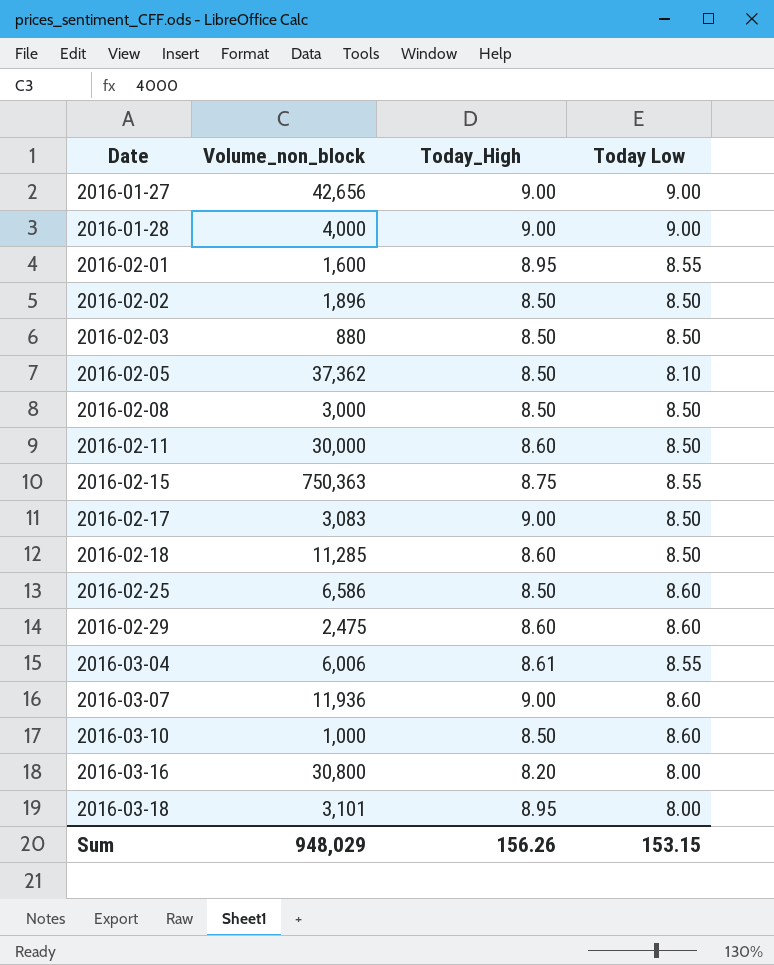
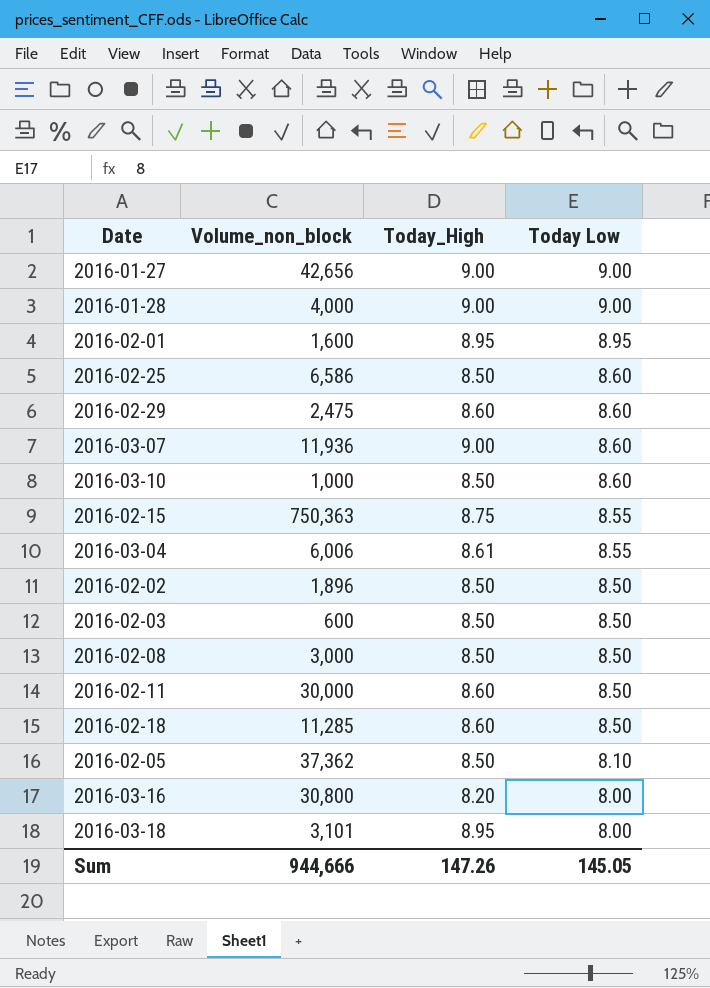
row order: Date ascending -> Today Low descending
row 2016-02-17: 3,083 | 9.00 | 8.50 -> none
2016-02-01 | Today Low: 8.55 -> 8.95
2016-02-03 | Volume_non_block: 880 -> 600
Sum | Volume_non_block: 948,029 -> 944,666
Sum | Today_High: 156.26 -> 147.26
Sum | Today Low: 153.15 -> 145.05

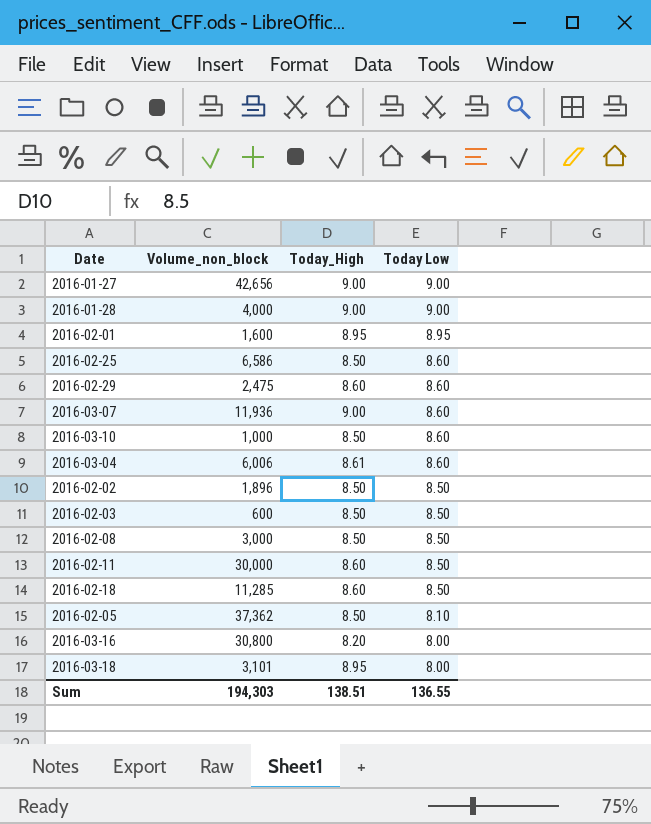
row 2016-02-15: 750,363 | 8.75 | 8.55 -> none
2016-03-04 | Today Low: 8.55 -> 8.60
Sum | Volume_non_block: 944,666 -> 194,303
Sum | Today_High: 147.26 -> 138.51
Sum | Today Low: 145.05 -> 136.55

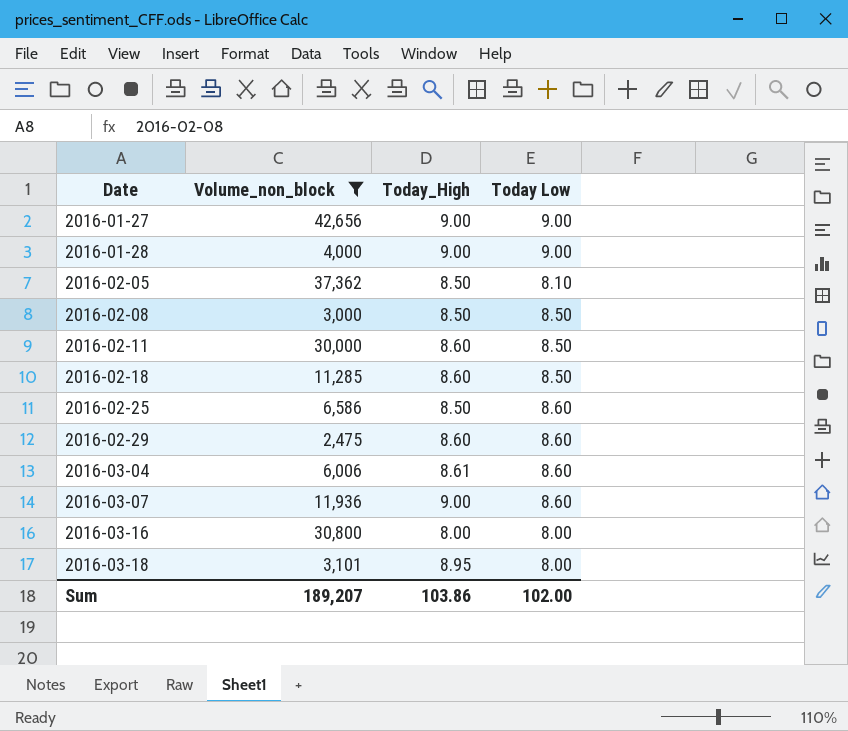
filter: none -> Volume_non_block >= 2,475
row order: Today Low descending -> Date ascending
2016-03-16 | Today_High: 8.20 -> 8.00
Sum | Volume_non_block: 194,303 -> 189,207
Sum | Today_High: 138.51 -> 103.86
Sum | Today Low: 136.55 -> 102.00

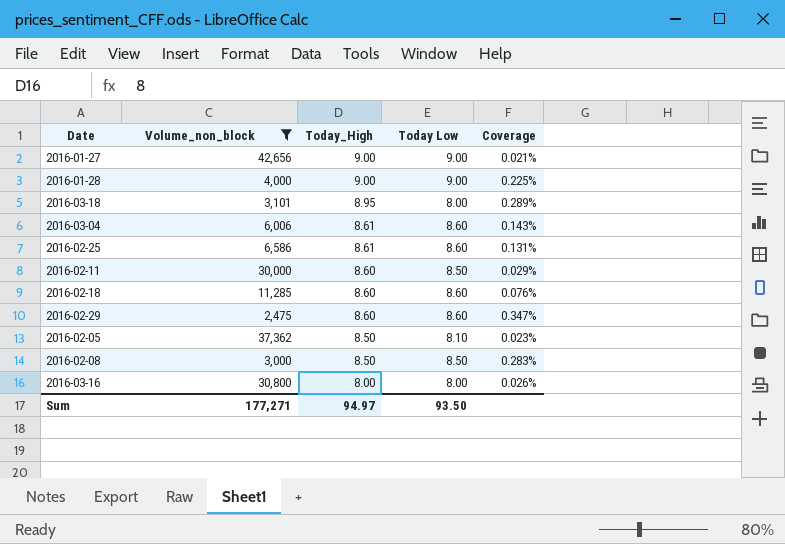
row order: Date ascending -> Today_High descending
column Coverage | formula: none -> [Today_High] / [Volume_non_block]
row 2016-03-07: 11,936 | 9.00 | 8.60 -> none
2016-02-25 | Today_High: 8.50 -> 8.61
2016-02-18 | Today Low: 8.50 -> 8.60
Sum | Volume_non_block: 189,207 -> 177,271
Sum | Today_High: 103.86 -> 94.97
Sum | Today Low: 102.00 -> 93.50

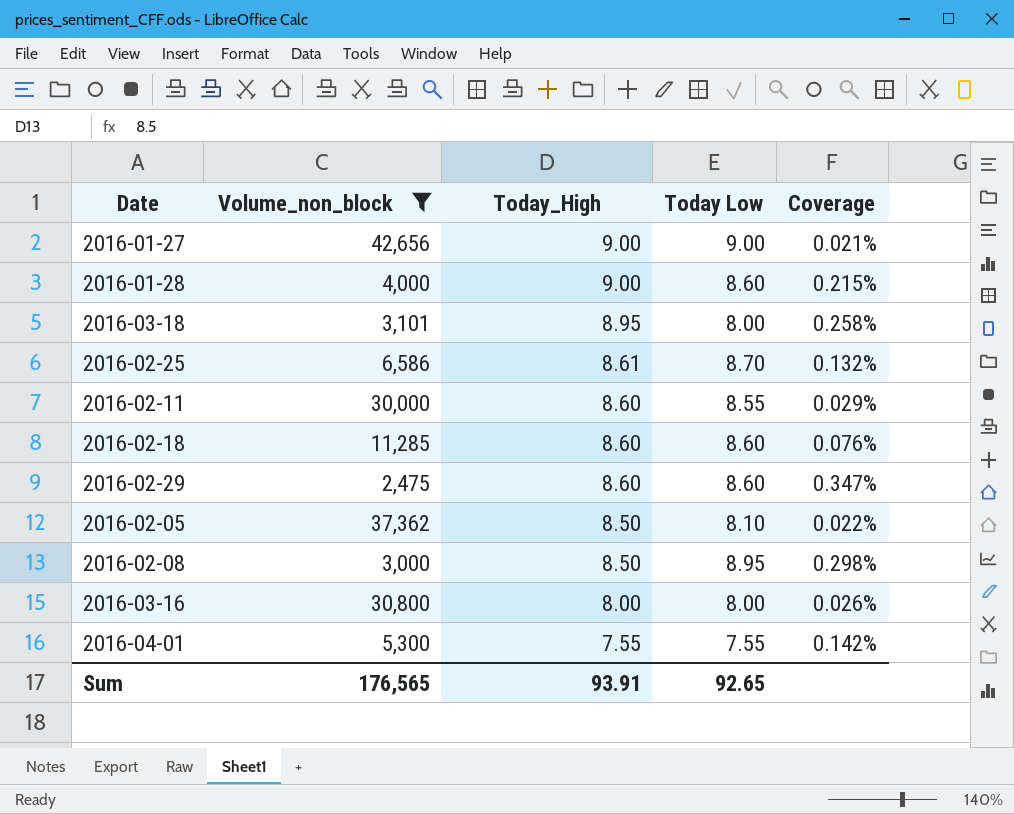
column Coverage | formula: [Today_High] / [Volume_non_block] -> [Today Low] / [Volume_non_block]
row 2016-03-04: 6,006 | 8.61 | 8.60 | 0.143% -> none
2016-01-28 | Today Low: 9.00 -> 8.60
2016-02-25 | Today Low: 8.60 -> 8.70
2016-02-11 | Today Low: 8.50 -> 8.55
2016-02-08 | Today Low: 8.50 -> 8.95
row 2016-04-01: none -> 5,300 | 7.55 | 7.55 | 0.142%
Sum | Volume_non_block: 177,271 -> 176,565
Sum | Today_High: 94.97 -> 93.91
Sum | Today Low: 93.50 -> 92.65

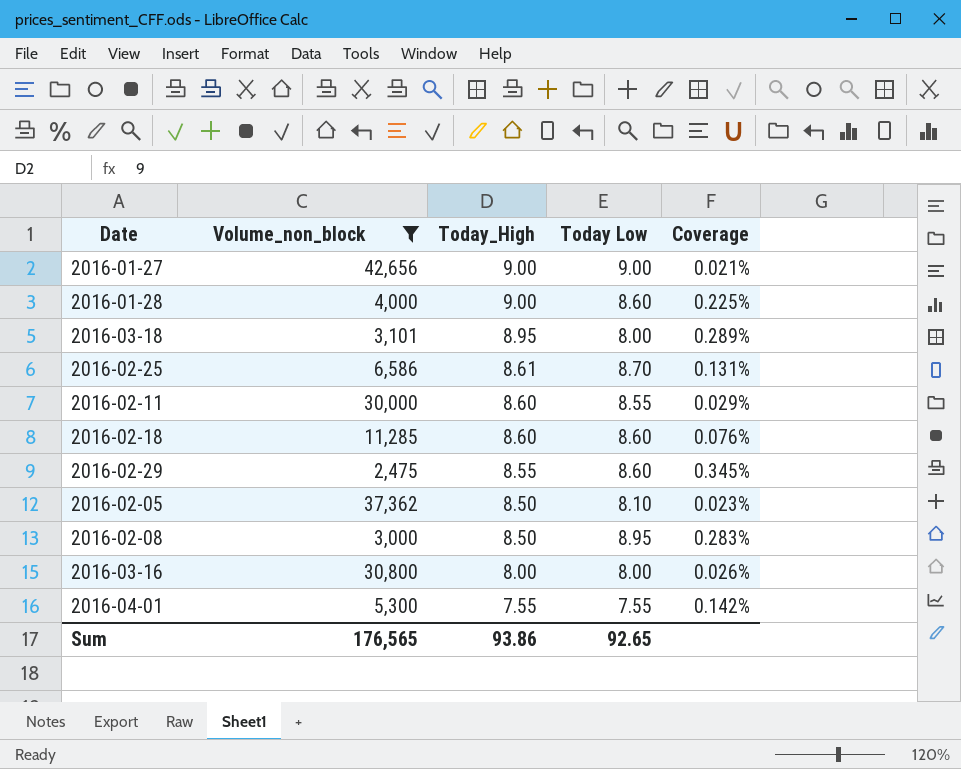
column Coverage | formula: [Today Low] / [Volume_non_block] -> [Today_High] / [Volume_non_block]
2016-02-29 | Today_High: 8.60 -> 8.55
Sum | Today_High: 93.91 -> 93.86

